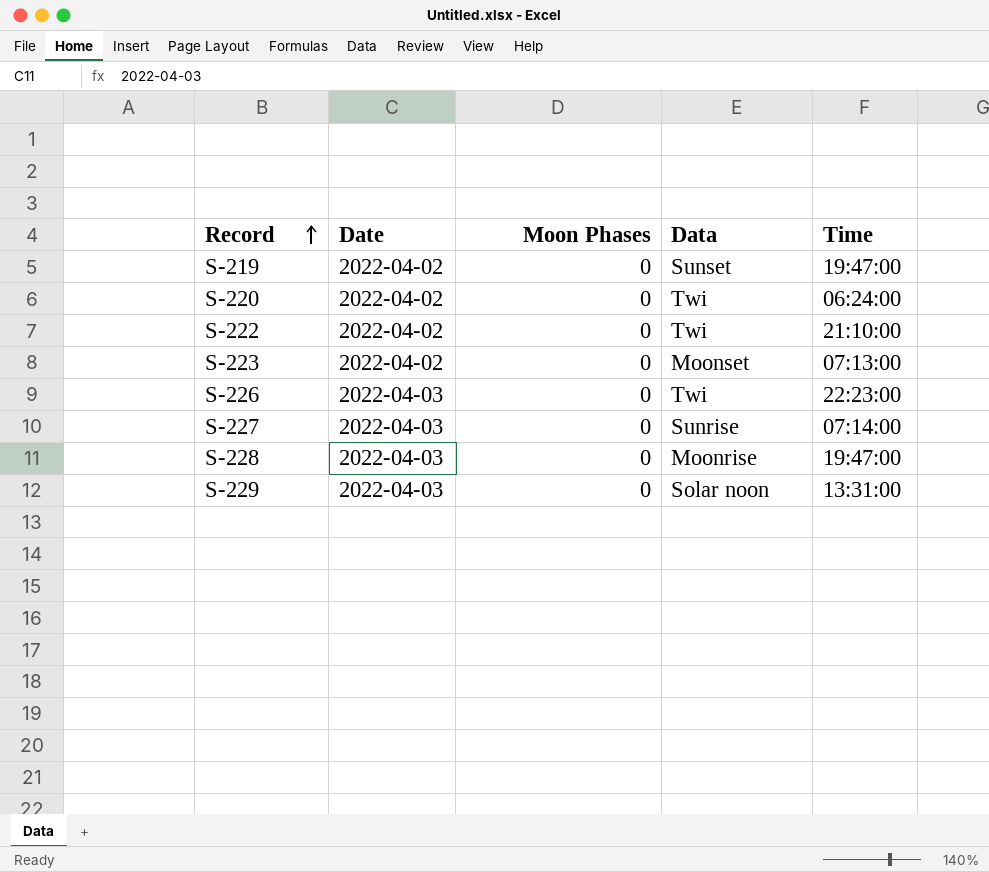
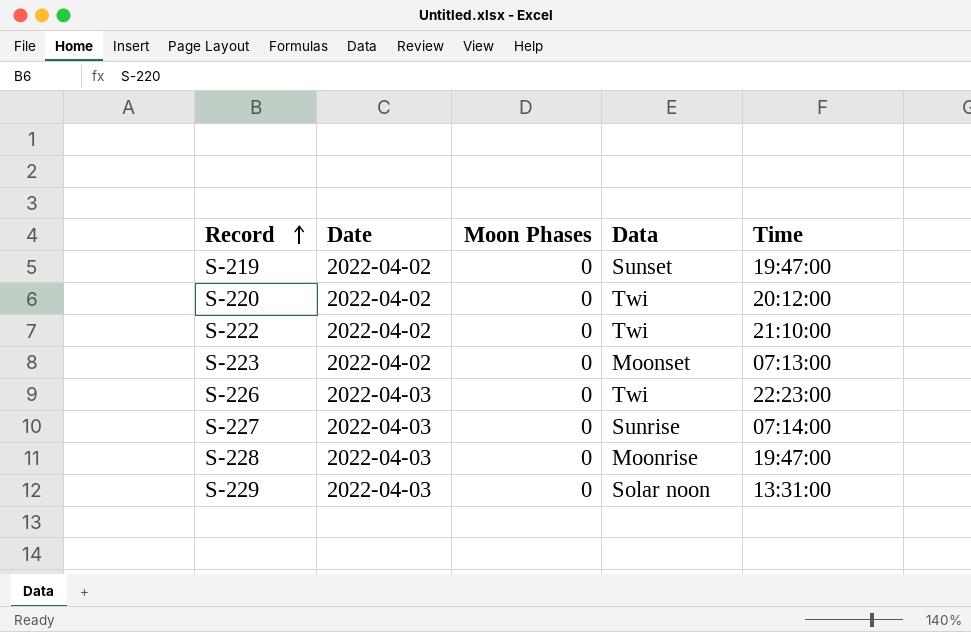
S-220 | Time: 06:24:00 -> 20:12:00

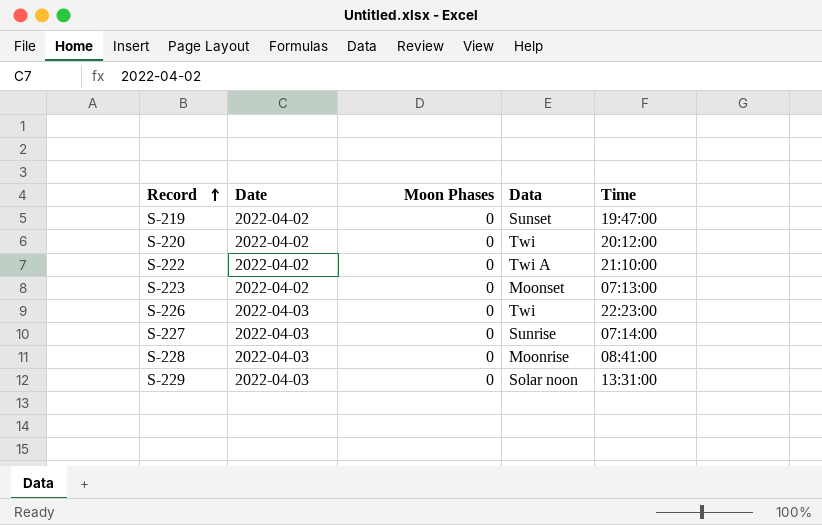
S-222 | Data: Twi -> Twi A
S-228 | Time: 19:47:00 -> 08:41:00

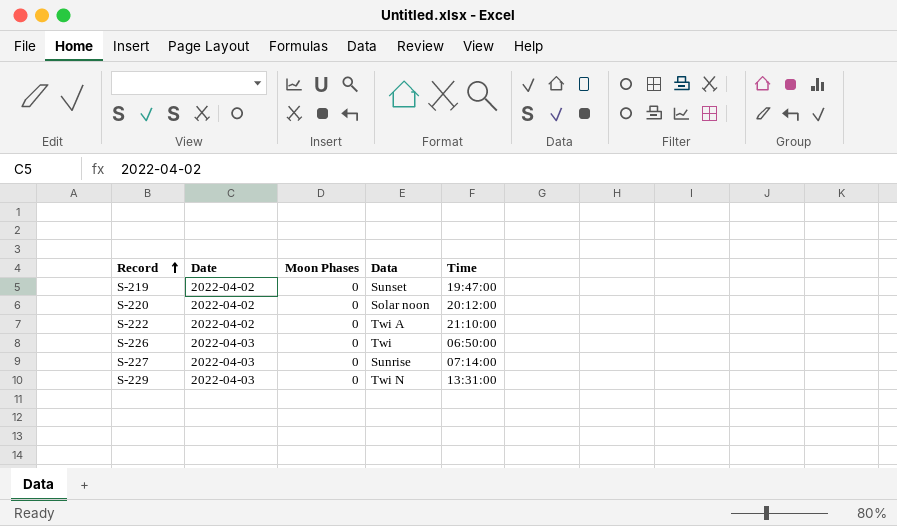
row S-223: 2022-04-02 | 0 | Moonset | 07:13:00 -> none
row S-228: 2022-04-03 | 0 | Moonrise | 08:41:00 -> none
S-220 | Data: Twi -> Solar noon
S-226 | Time: 22:23:00 -> 06:50:00
S-229 | Data: Solar noon -> Twi N

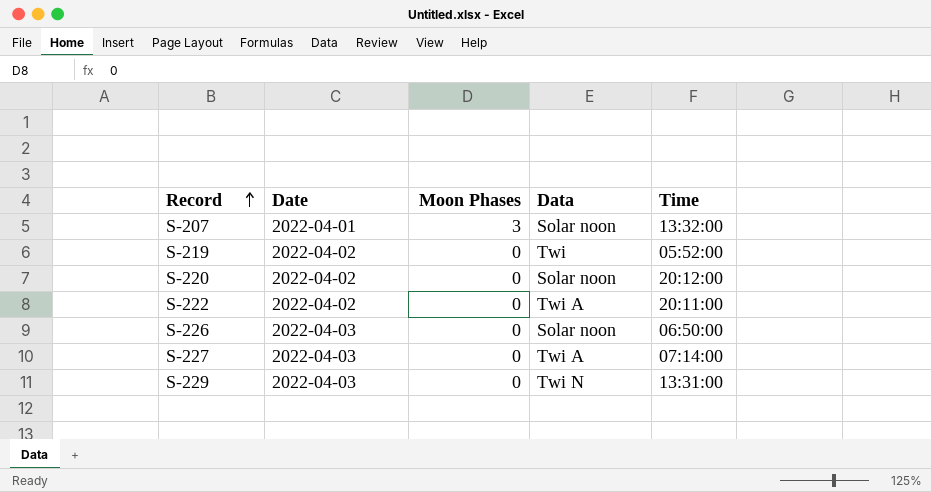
row S-207: none -> 2022-04-01 | 3 | Solar noon | 13:32:00
S-219 | Data: Sunset -> Twi
S-219 | Time: 19:47:00 -> 05:52:00
S-222 | Time: 21:10:00 -> 20:11:00
S-226 | Data: Twi -> Solar noon
S-227 | Data: Sunrise -> Twi A

